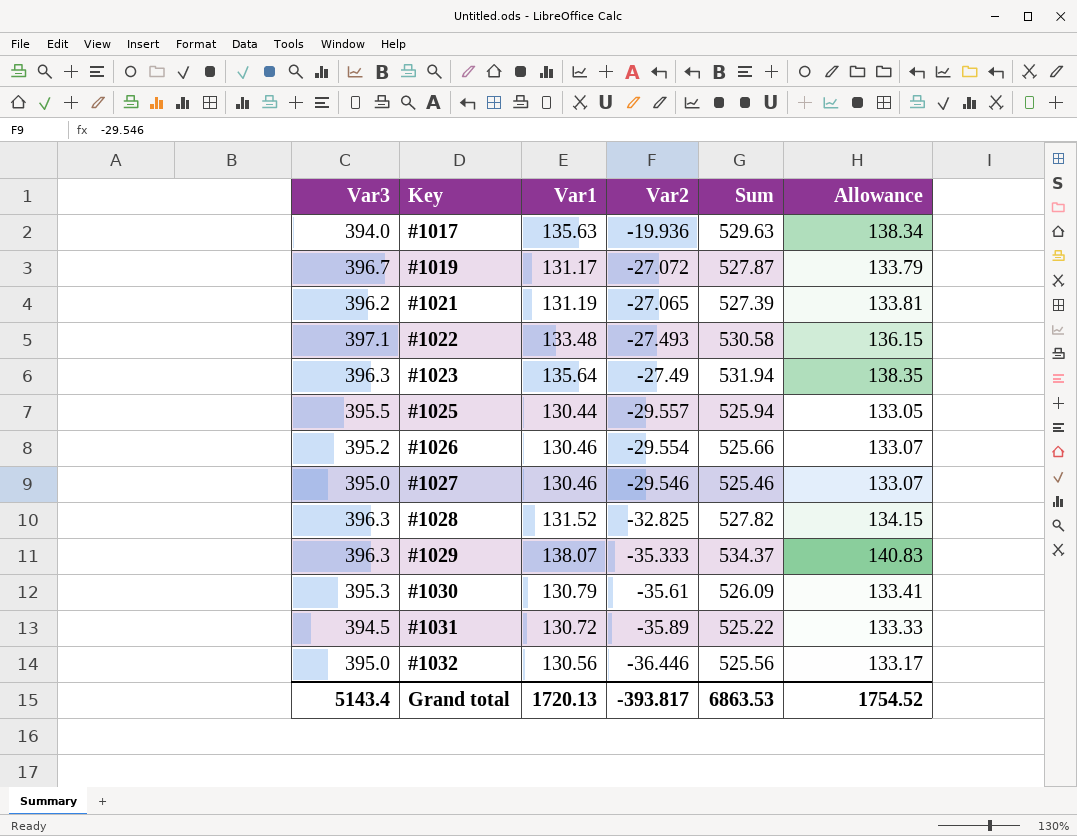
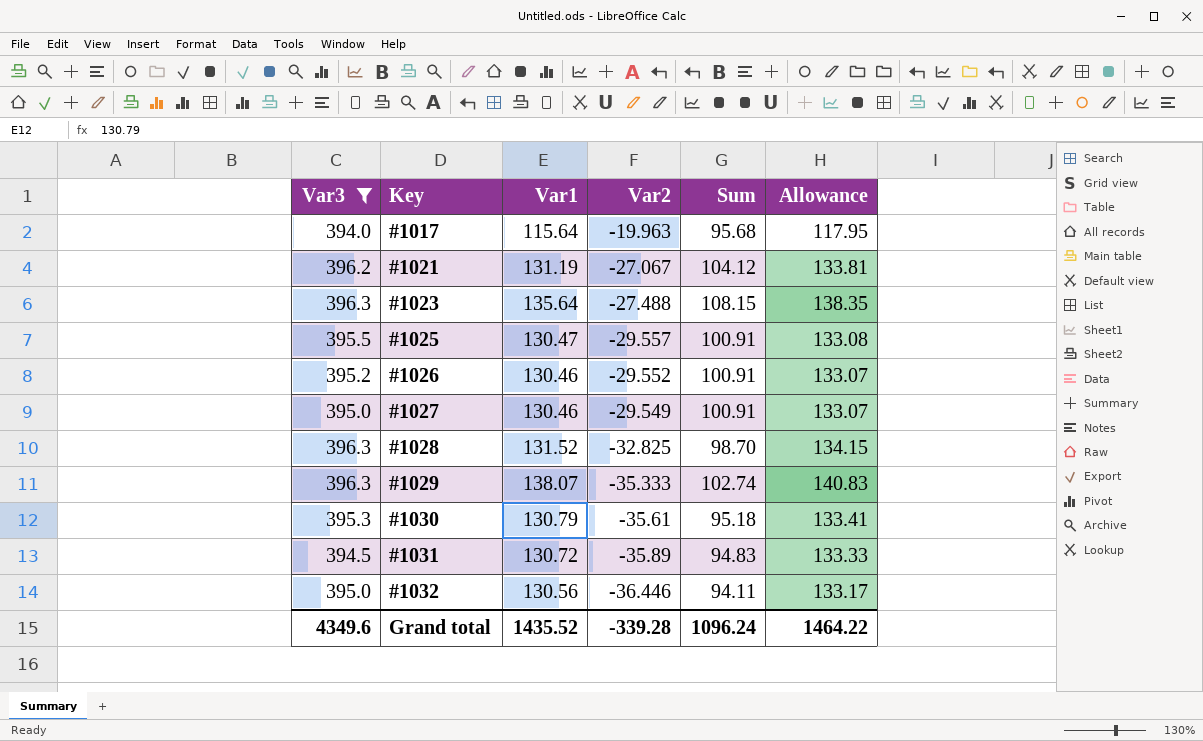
filter: none -> Var3 <= 396.3
column Sum | formula: [Var3] + [Var1] -> [Var1] + [Var2]
#1017 | Var1: 135.63 -> 115.64
#1017 | Var2: -19.936 -> -19.963
#1017 | Allowance: 138.34 -> 117.95
#1021 | Var2: -27.065 -> -27.067
#1023 | Var2: -27.49 -> -27.488
#1025 | Var1: 130.44 -> 130.47
#1025 | Allowance: 133.05 -> 133.08
#1026 | Var2: -29.554 -> -29.552
#1027 | Var2: -29.546 -> -29.549
Grand total | Var3: 5143.4 -> 4349.6
Grand total | Var1: 1720.13 -> 1435.52
Grand total | Var2: -393.817 -> -339.28
Grand total | Sum: 6863.53 -> 1096.24
Grand total | Allowance: 1754.52 -> 1464.22

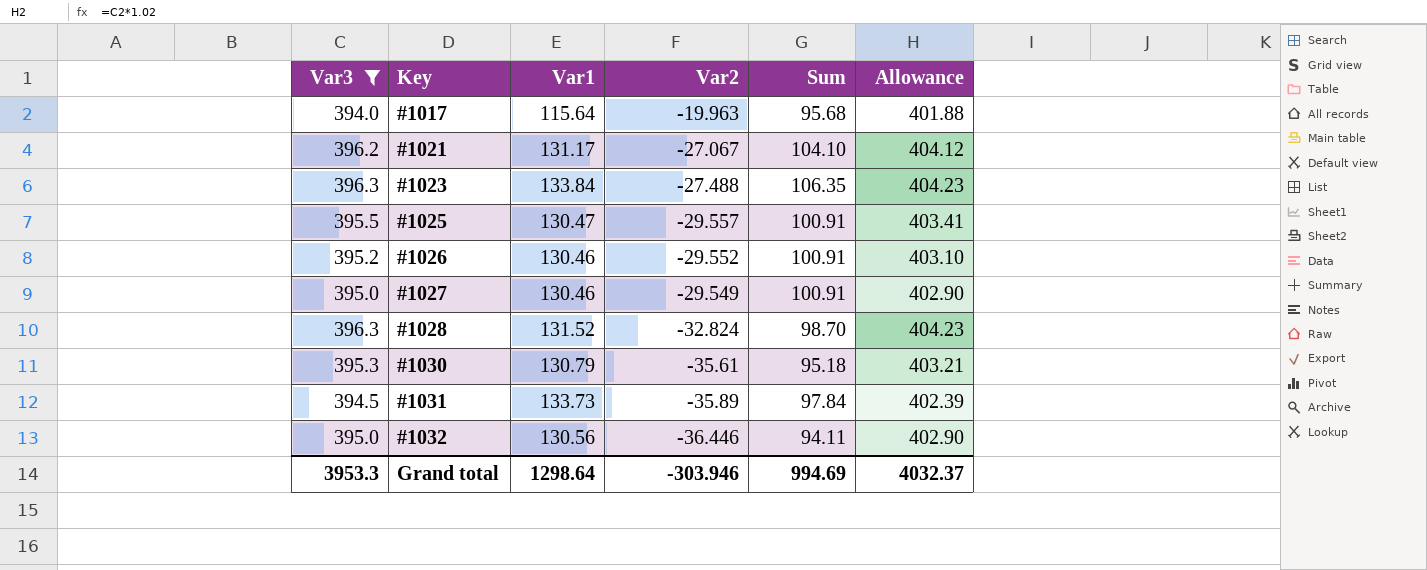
column Allowance | formula: [Var1] * 1.02 -> [Var3] * 1.02
row #1029: 396.3 | 138.07 | -35.333 | 102.74 | 140.83 -> none
#1021 | Var1: 131.19 -> 131.17
#1021 | Sum: 104.12 -> 104.10
#1023 | Var1: 135.64 -> 133.84
#1023 | Sum: 108.15 -> 106.35
#1028 | Var2: -32.825 -> -32.824
#1031 | Var1: 130.72 -> 133.73
#1031 | Sum: 94.83 -> 97.84
Grand total | Var3: 4349.6 -> 3953.3
Grand total | Var1: 1435.52 -> 1298.64
Grand total | Var2: -339.28 -> -303.946
Grand total | Sum: 1096.24 -> 994.69
Grand total | Allowance: 1464.22 -> 4032.37

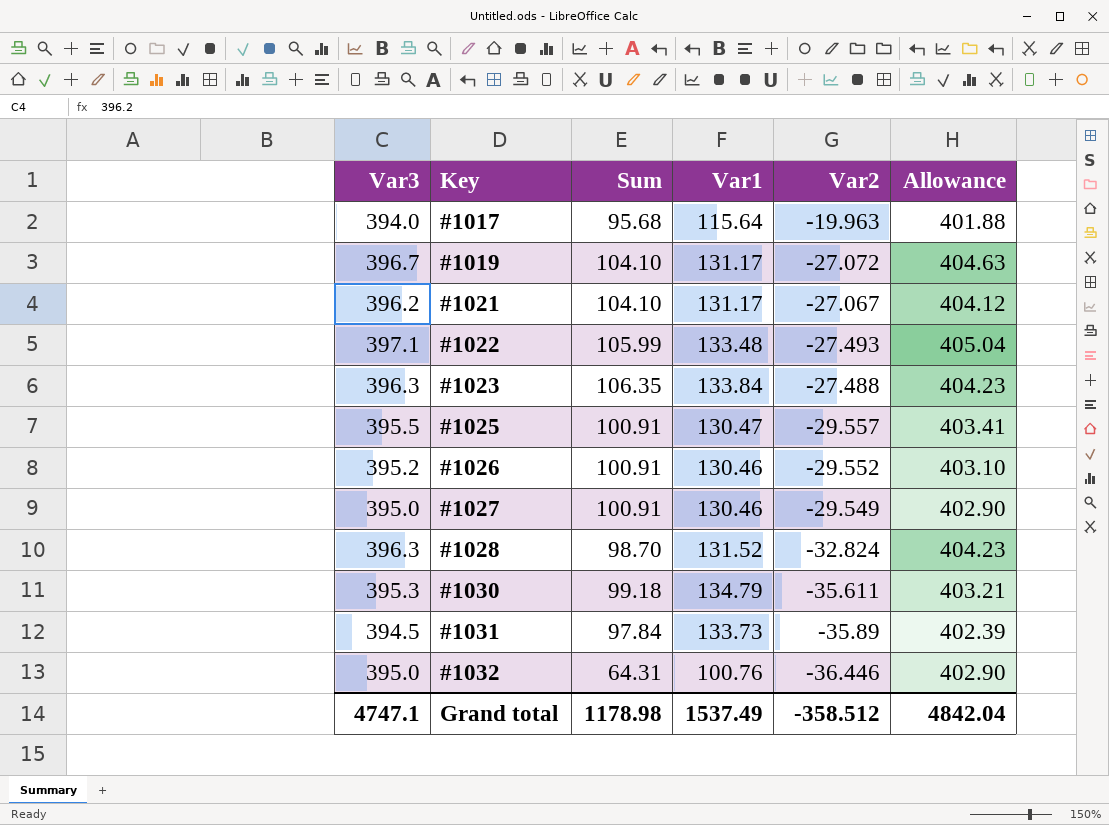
filter: Var3 <= 396.3 -> none
column Sum | position: 5 -> 3
#1030 | Sum: 95.18 -> 99.18
#1030 | Var1: 130.79 -> 134.79
#1030 | Var2: -35.61 -> -35.611
#1032 | Sum: 94.11 -> 64.31
#1032 | Var1: 130.56 -> 100.76
Grand total | Var3: 3953.3 -> 4747.1
Grand total | Sum: 994.69 -> 1178.98
Grand total | Var1: 1298.64 -> 1537.49
Grand total | Var2: -303.946 -> -358.512
Grand total | Allowance: 4032.37 -> 4842.04

